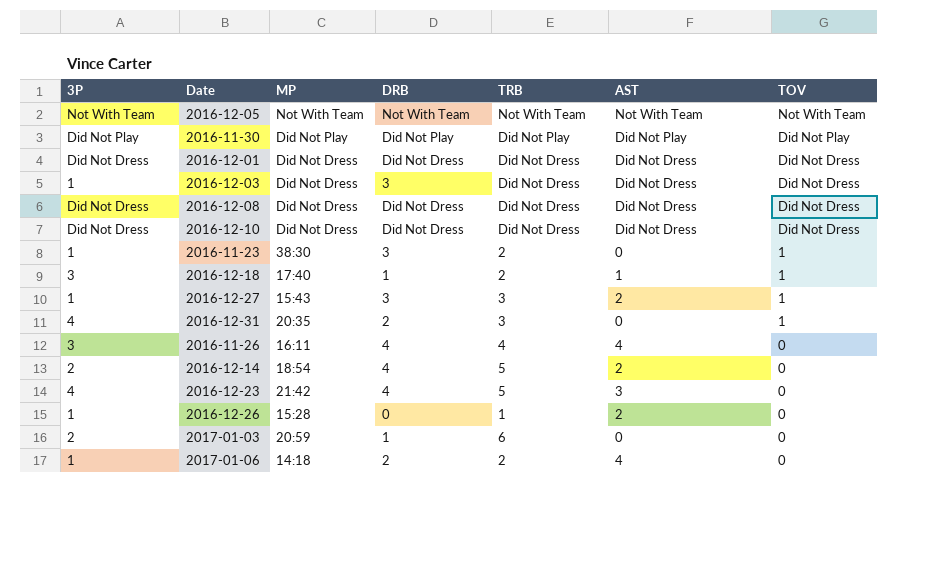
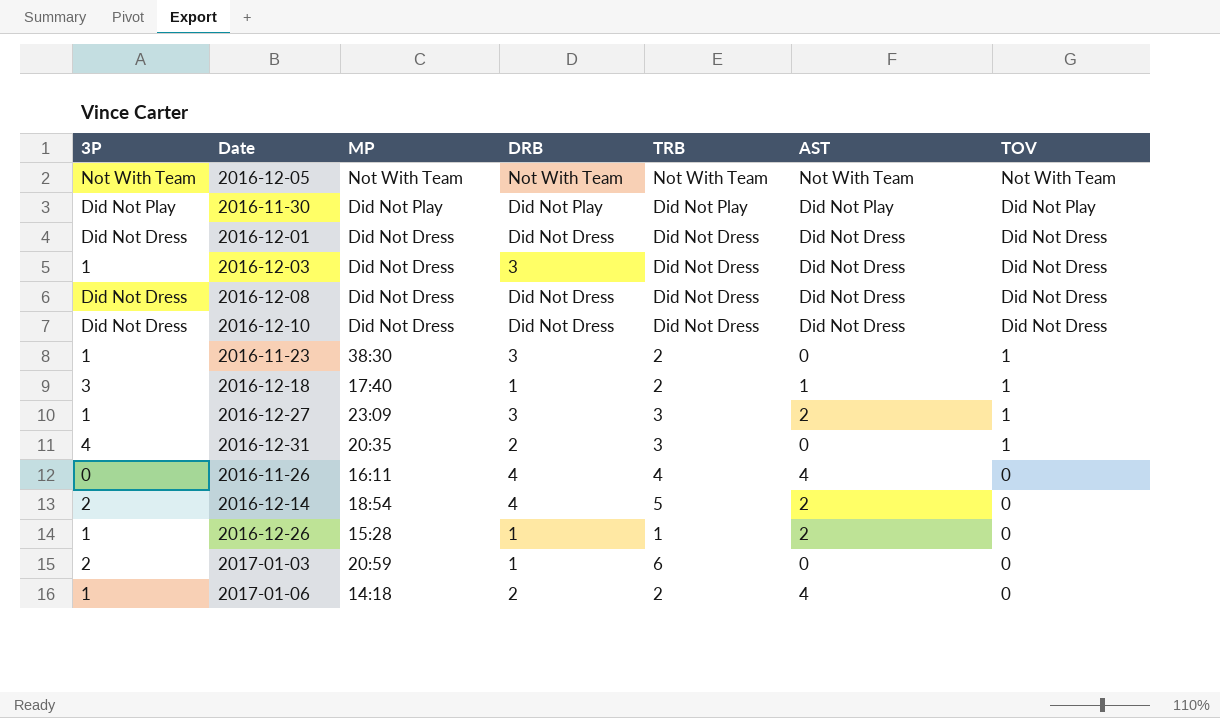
row 2016-12-23: 4 | 21:42 | 4 | 5 | 3 | 0 -> none
2016-12-27 | MP: 15:43 -> 23:09
2016-11-26 | 3P: 3 -> 0
2016-12-26 | DRB: 0 -> 1

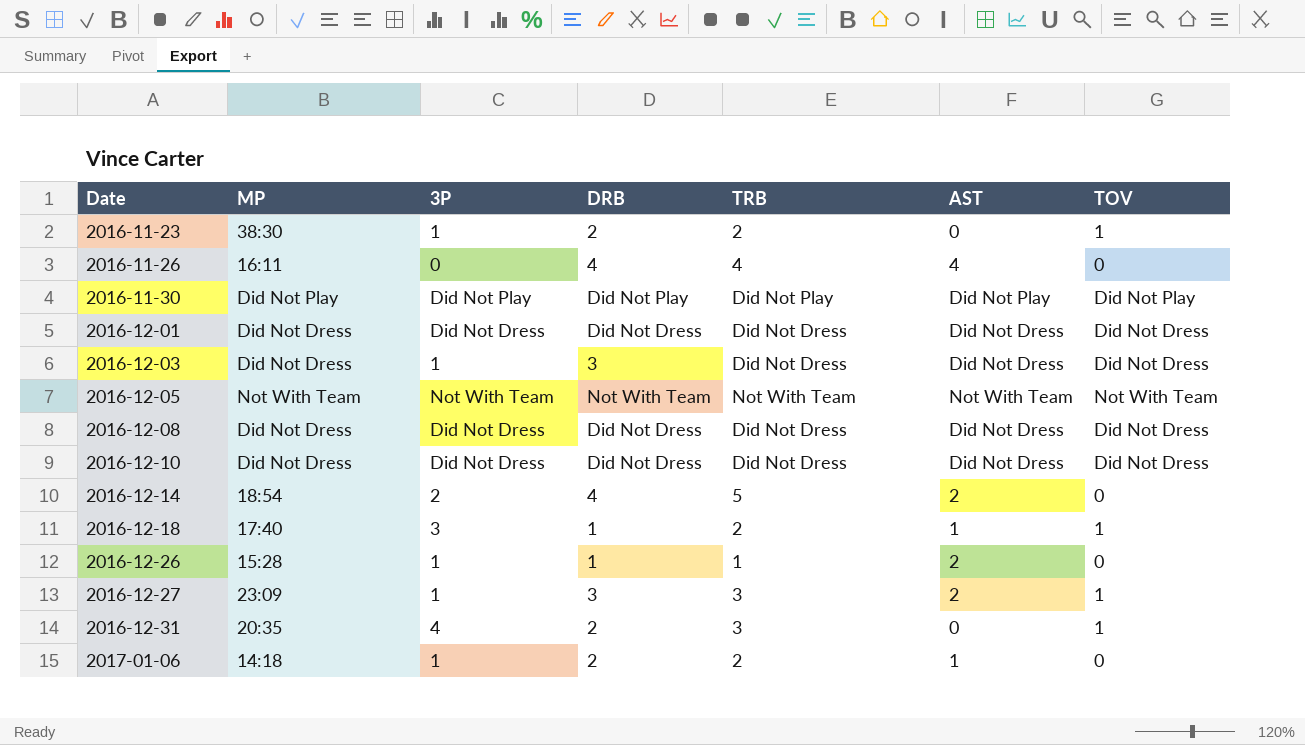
row order: TOV descending -> Date ascending
column 3P | position: 1 -> 3
row 2017-01-03: 2 | 20:59 | 1 | 6 | 0 | 0 -> none
2016-11-23 | DRB: 3 -> 2
2017-01-06 | AST: 4 -> 1

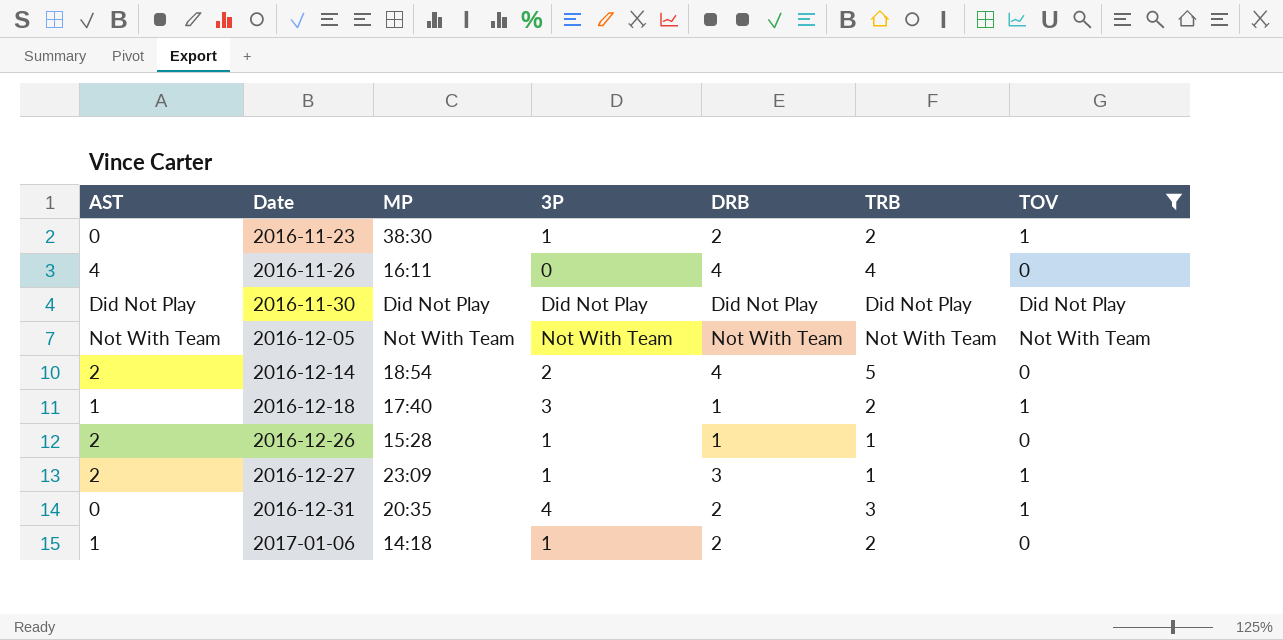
filter: none -> TOV != Did Not Dress
column AST | position: 6 -> 1
2016-12-27 | TRB: 3 -> 1

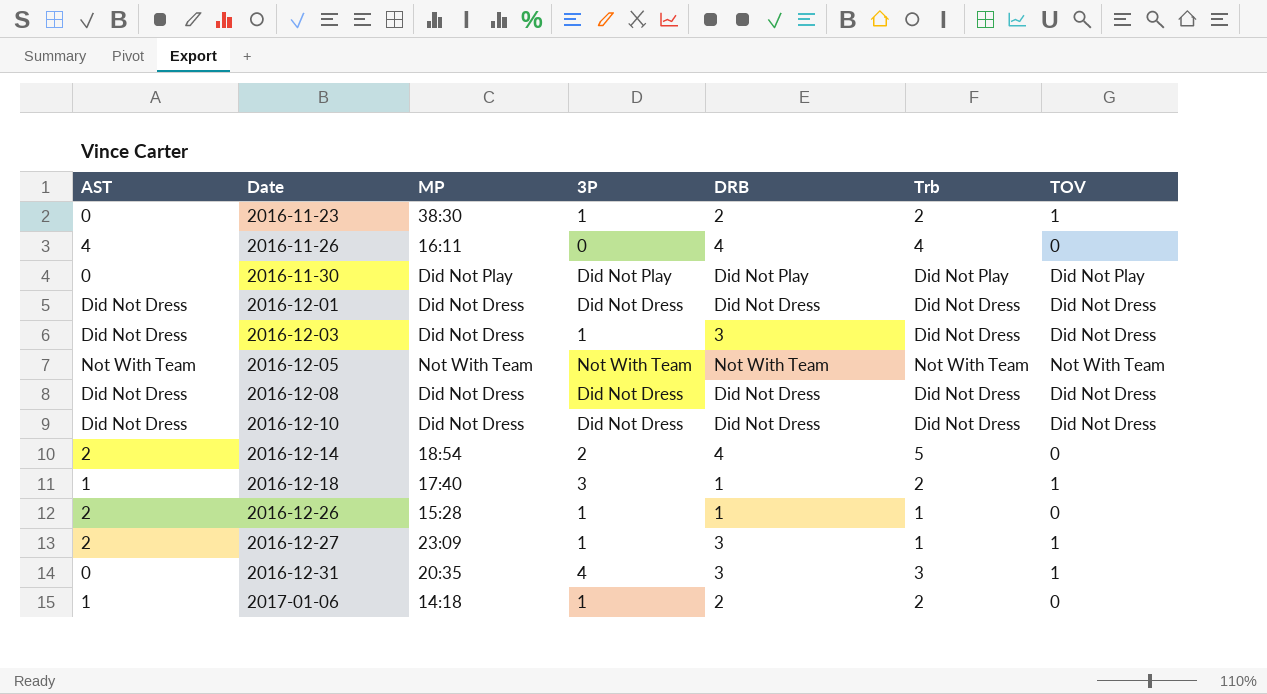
filter: TOV != Did Not Dress -> none
column name: TRB -> Trb
2016-11-30 | AST: Did Not Play -> 0
2016-12-31 | DRB: 2 -> 3

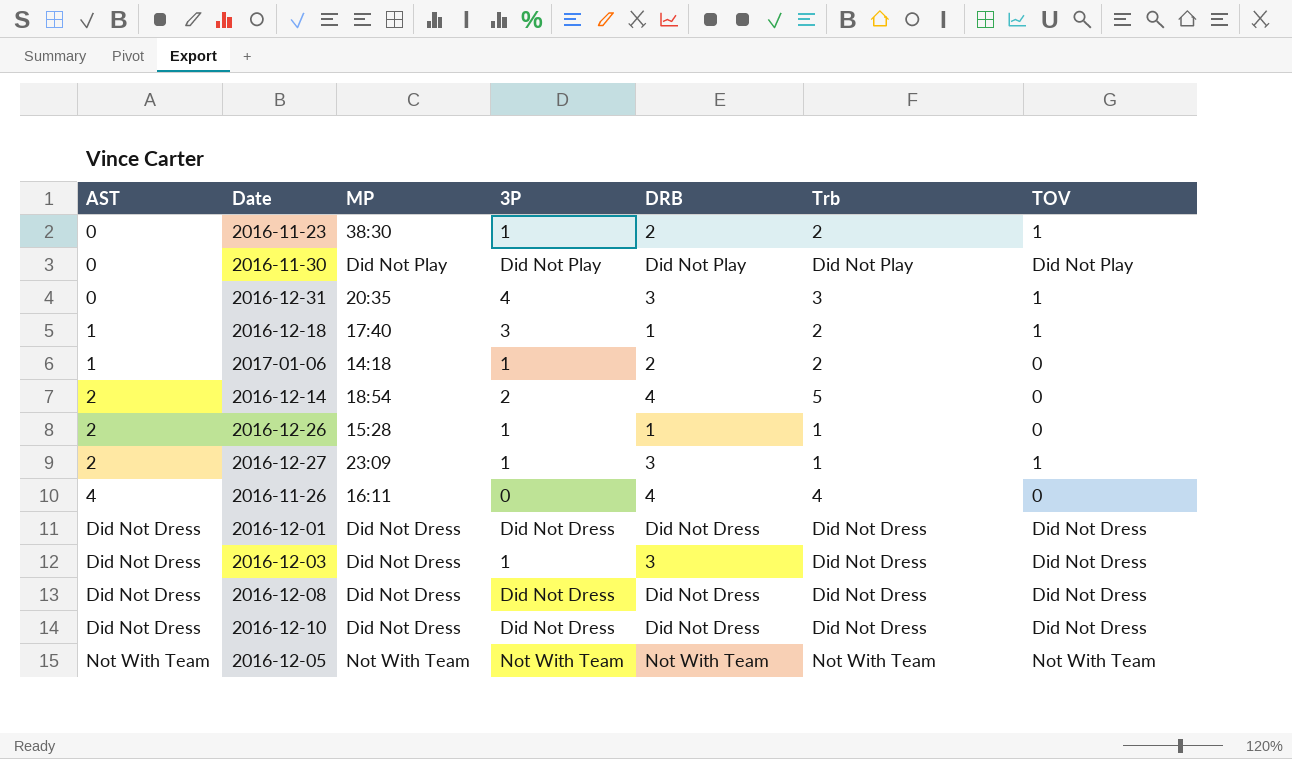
row order: Date ascending -> AST ascending

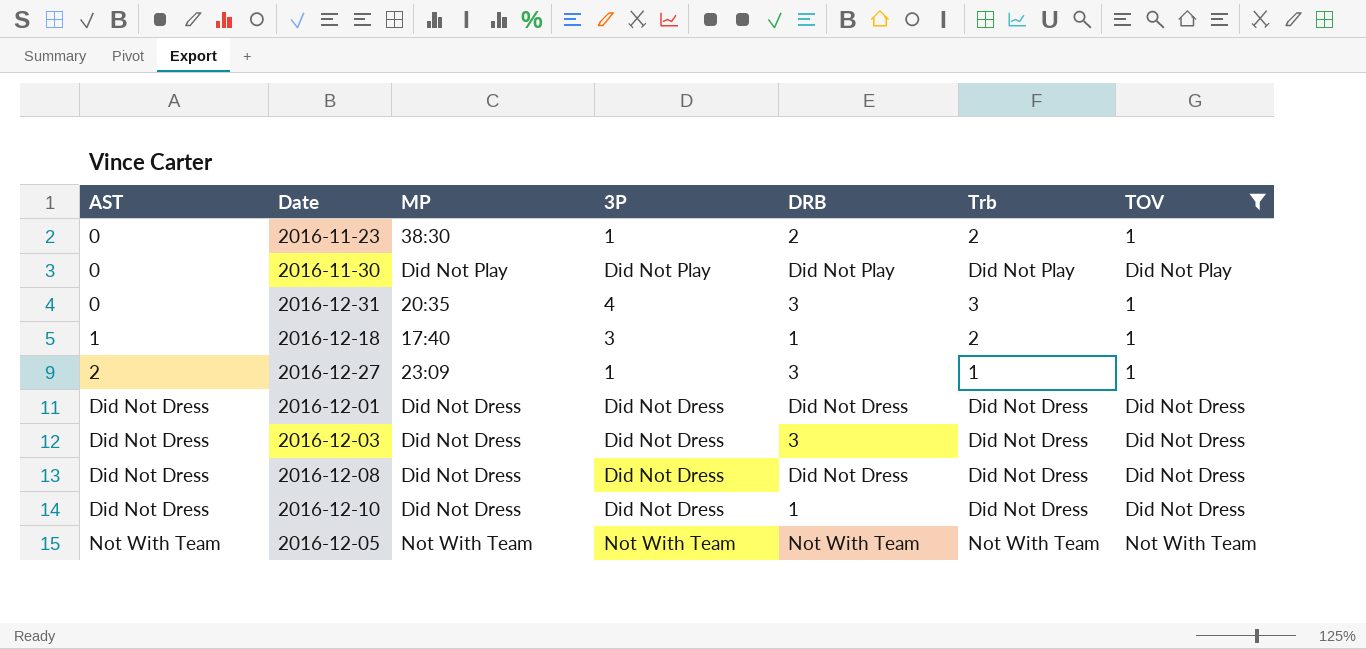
filter: none -> TOV != 0
2016-12-03 | 3P: 1 -> Did Not Dress
2016-12-10 | DRB: Did Not Dress -> 1

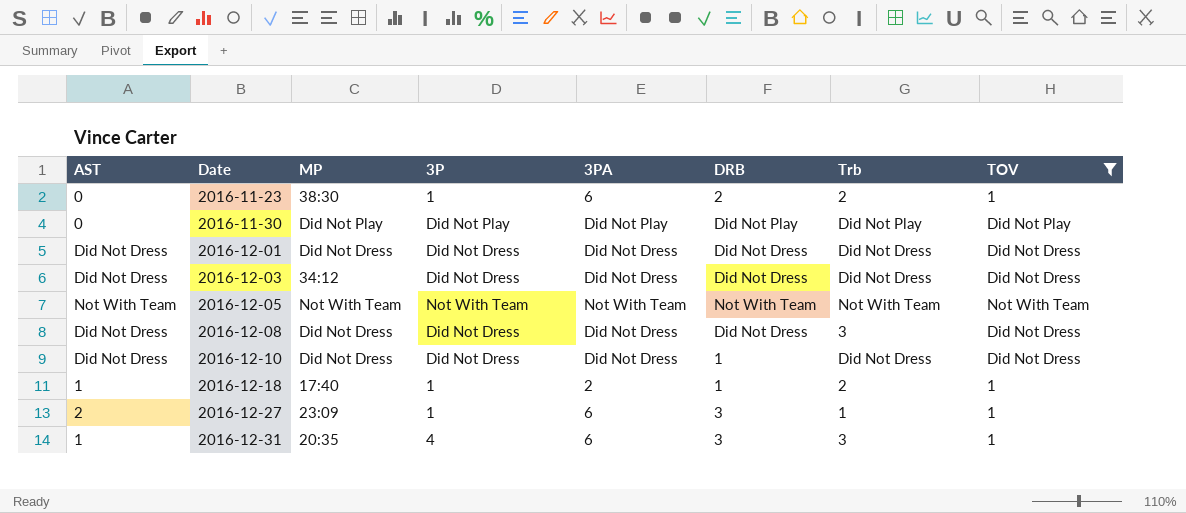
row order: AST ascending -> Date ascending
column 3PA | position: none -> 5
2016-12-03 | MP: Did Not Dress -> 34:12
2016-12-03 | DRB: 3 -> Did Not Dress
2016-12-08 | Trb: Did Not Dress -> 3
2016-12-18 | 3P: 3 -> 1
2016-12-31 | AST: 0 -> 1

